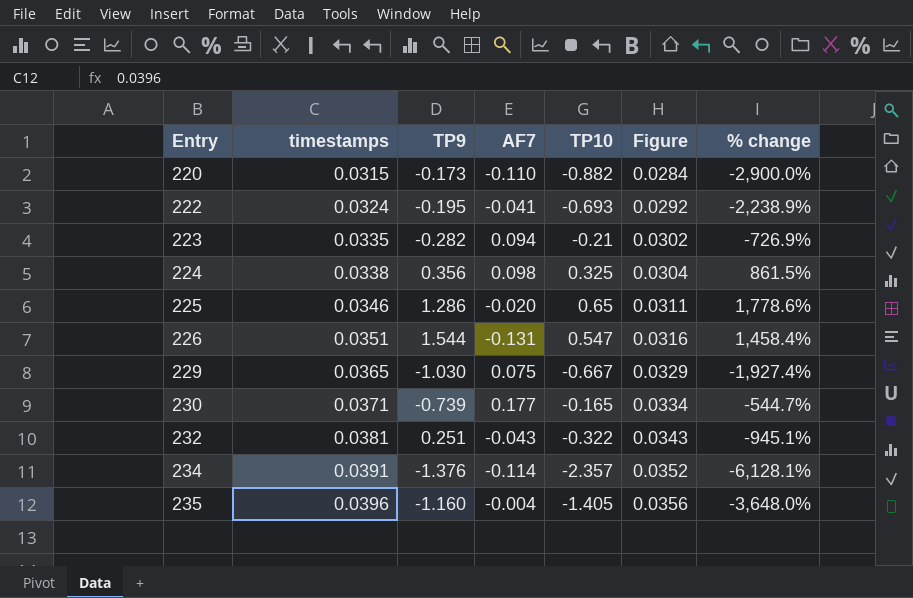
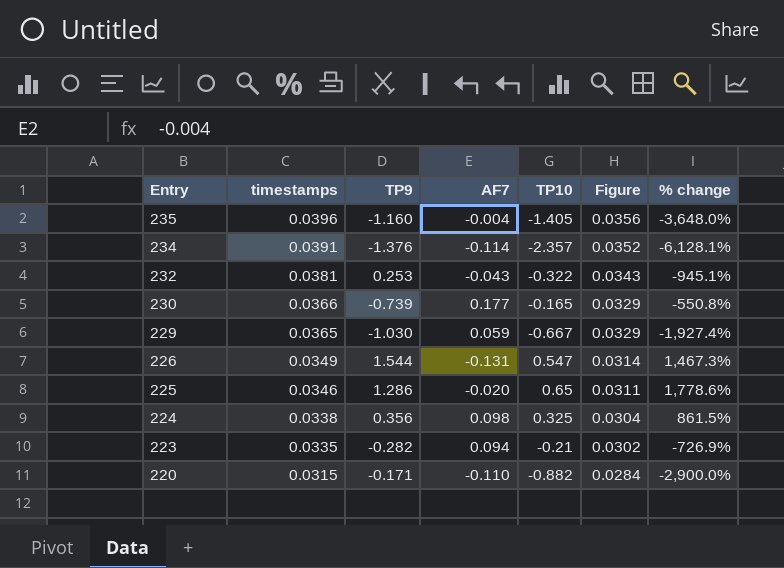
row order: Entry ascending -> Entry descending
row 222: 0.0324 | -0.195 | -0.041 | -0.693 | 0.0292 | -2,238.9% -> none
232 | TP9: 0.251 -> 0.253
230 | timestamps: 0.0371 -> 0.0366
230 | Figure: 0.0334 -> 0.0329
230 | % change: -544.7% -> -550.8%
229 | AF7: 0.075 -> 0.059
226 | timestamps: 0.0351 -> 0.0349
226 | Figure: 0.0316 -> 0.0314
226 | % change: 1,458.4% -> 1,467.3%
220 | TP9: -0.173 -> -0.171

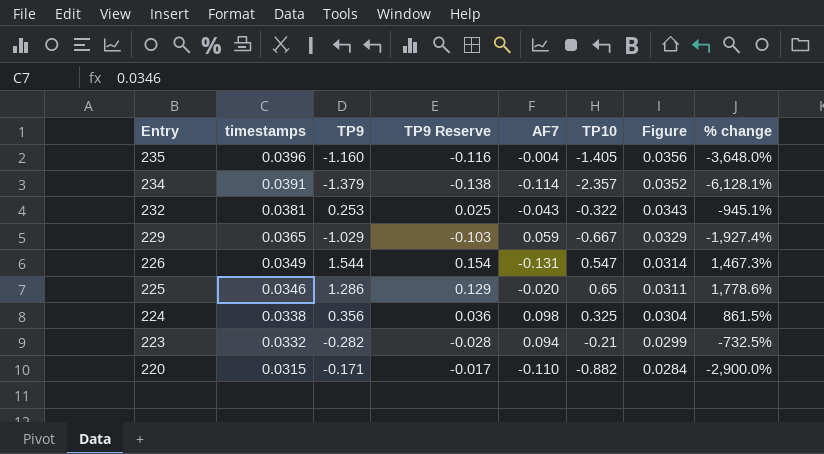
column TP9 Reserve | formula: none -> [TP9] * 0.1
row 230: 0.0366 | -0.739 | 0.177 | -0.165 | 0.0329 | -550.8% -> none
234 | TP9: -1.376 -> -1.379
229 | TP9: -1.030 -> -1.029
223 | timestamps: 0.0335 -> 0.0332
223 | Figure: 0.0302 -> 0.0299
223 | % change: -726.9% -> -732.5%

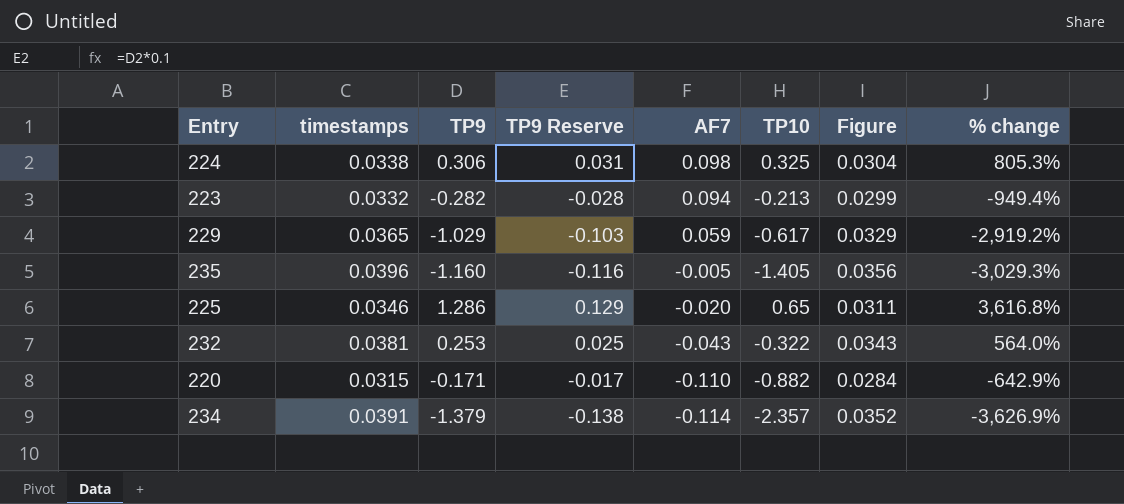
row order: Entry descending -> AF7 descending
column % change | formula: ([TP10] - [timestamps]) / [timestamps] -> ([TP9] - [timestamps]) / [timestamps]
row 226: 0.0349 | 1.544 | 0.154 | -0.131 | 0.547 | 0.0314 | 1,467.3% -> none
224 | TP9: 0.356 -> 0.306
224 | TP9 Reserve: 0.036 -> 0.031
223 | TP10: -0.21 -> -0.213
229 | TP10: -0.667 -> -0.617
235 | AF7: -0.004 -> -0.005

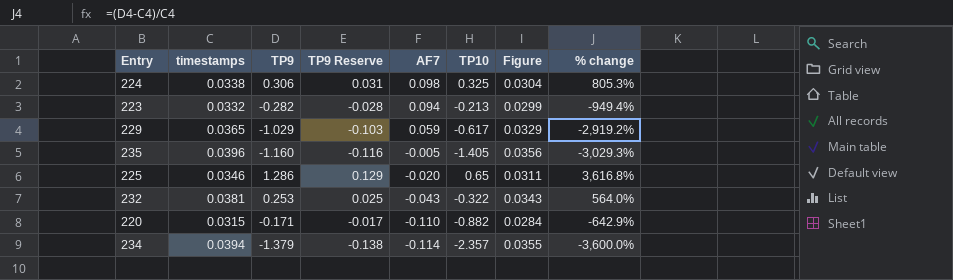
234 | timestamps: 0.0391 -> 0.0394
234 | Figure: 0.0352 -> 0.0355
234 | % change: -3,626.9% -> -3,600.0%

